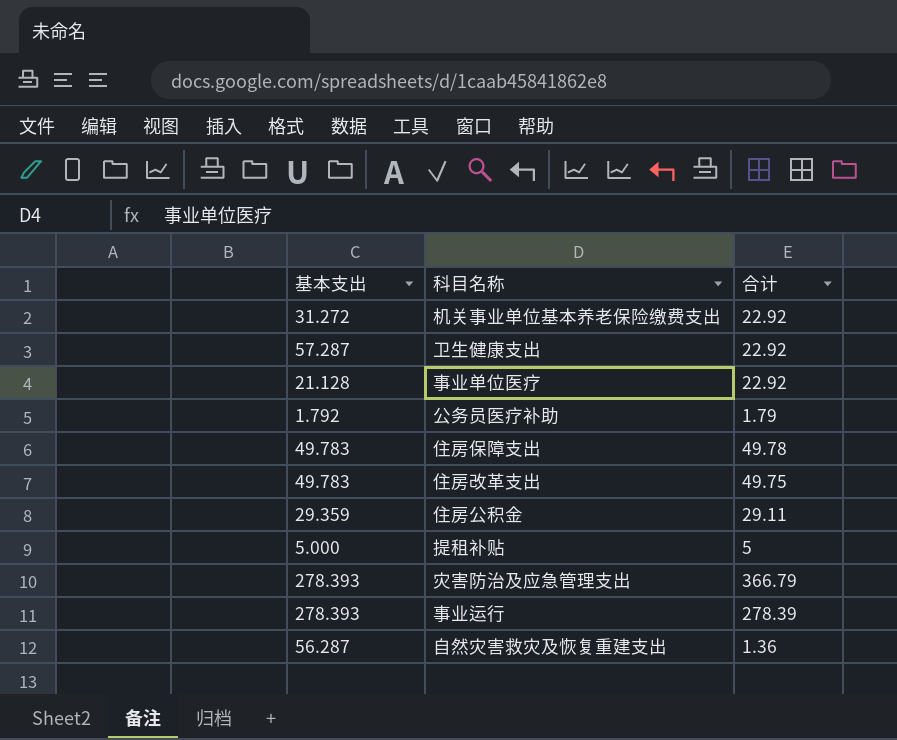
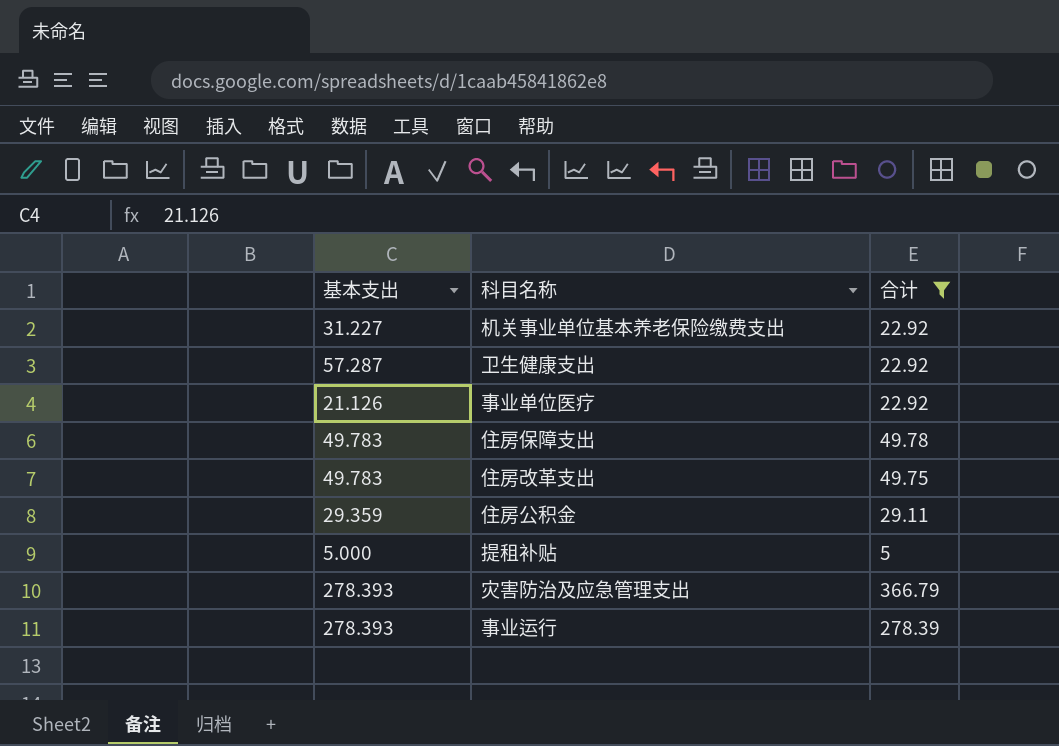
filter: none -> 合计 >= 5
机关事业单位基本养老保险缴费支出 | 基本支出: 31.272 -> 31.227
事业单位医疗 | 基本支出: 21.128 -> 21.126

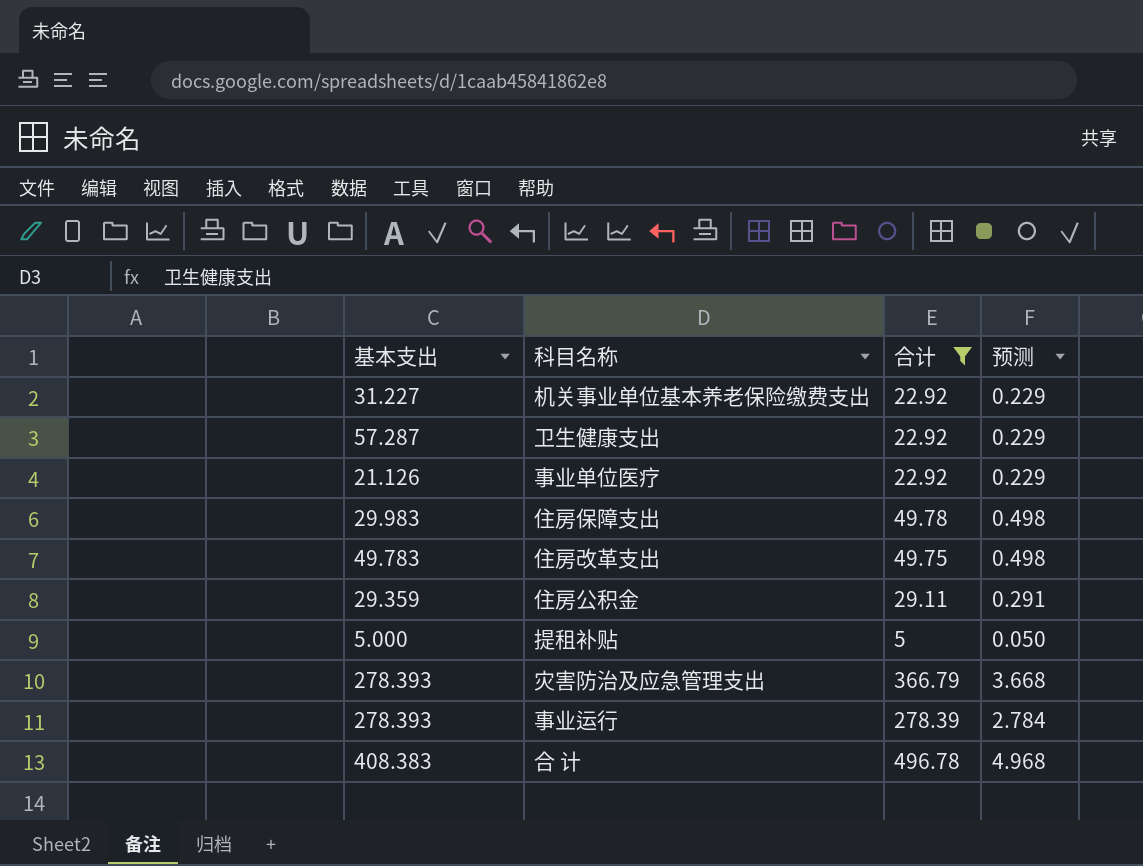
column 预测 | formula: none -> [合计] * 0.01
住房保障支出 | 基本支出: 49.783 -> 29.983
row 合 计: none -> 408.383 | 496.78 | 4.968

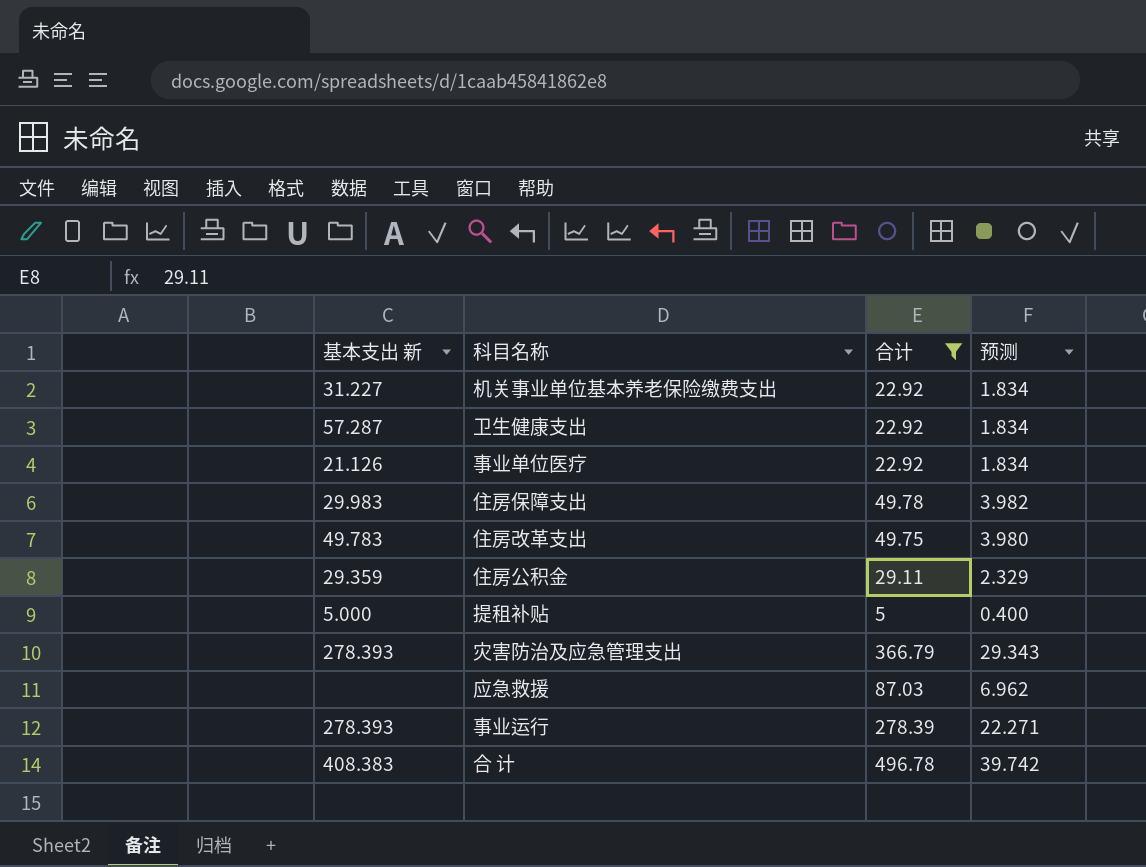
column name: 基本支出 -> 基本支出 新
column 预测 | formula: [合计] * 0.01 -> [合计] * 0.08
row 应急救援: none -> none | 87.03 | 6.962

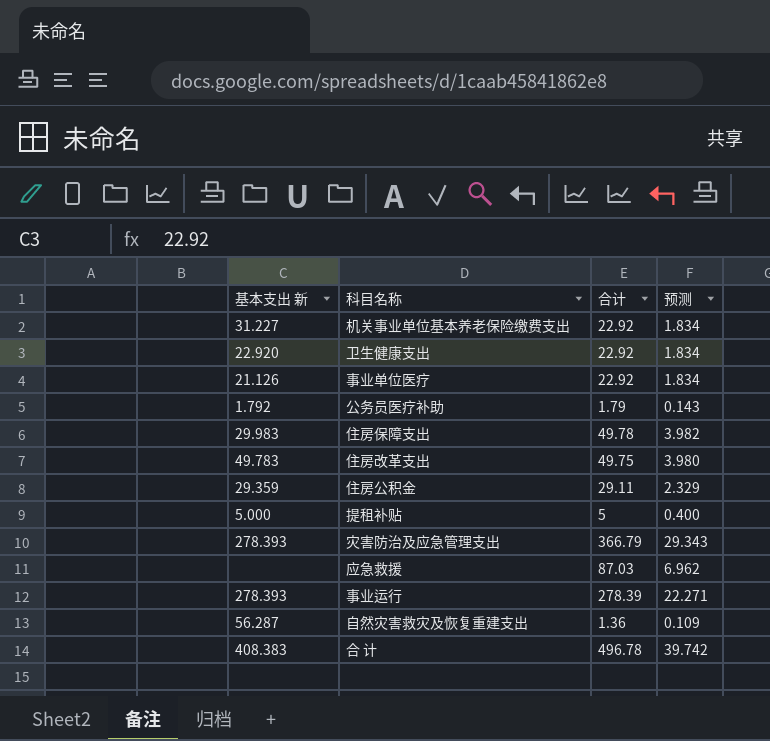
filter: 合计 >= 5 -> none
卫生健康支出 | 基本支出 新: 57.287 -> 22.920

